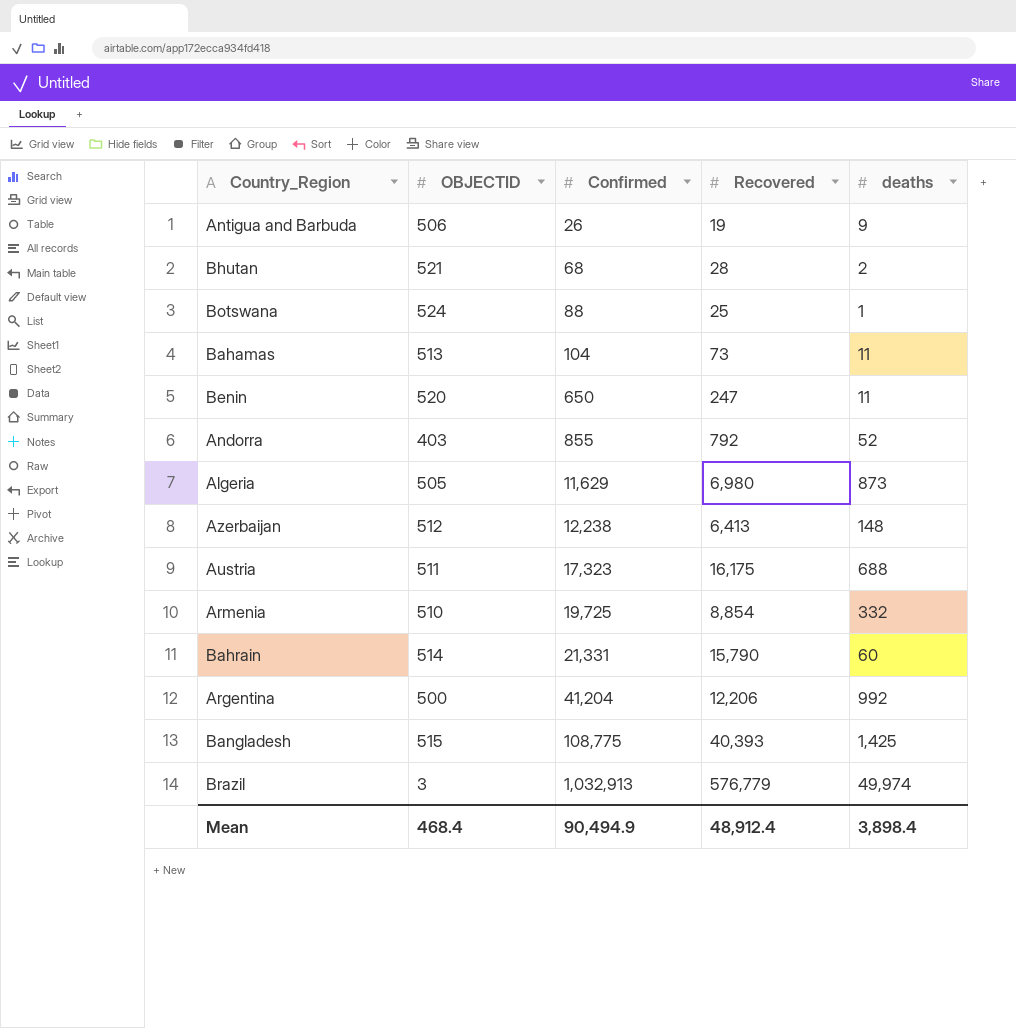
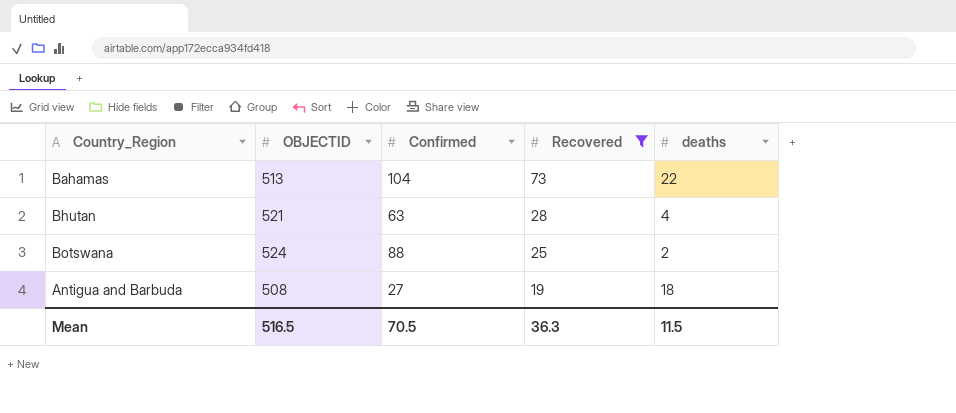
filter: none -> Recovered <= 73
row order: Confirmed ascending -> Recovered descending
Bahamas | deaths: 11 -> 22
Bhutan | Confirmed: 68 -> 63
Bhutan | deaths: 2 -> 4
Botswana | deaths: 1 -> 2
Antigua and Barbuda | OBJECTID: 506 -> 508
Antigua and Barbuda | Confirmed: 26 -> 27
Antigua and Barbuda | deaths: 9 -> 18
Mean | OBJECTID: 468.4 -> 516.5
Mean | Confirmed: 90,494.9 -> 70.5
Mean | Recovered: 48,912.4 -> 36.3
Mean | deaths: 3,898.4 -> 11.5

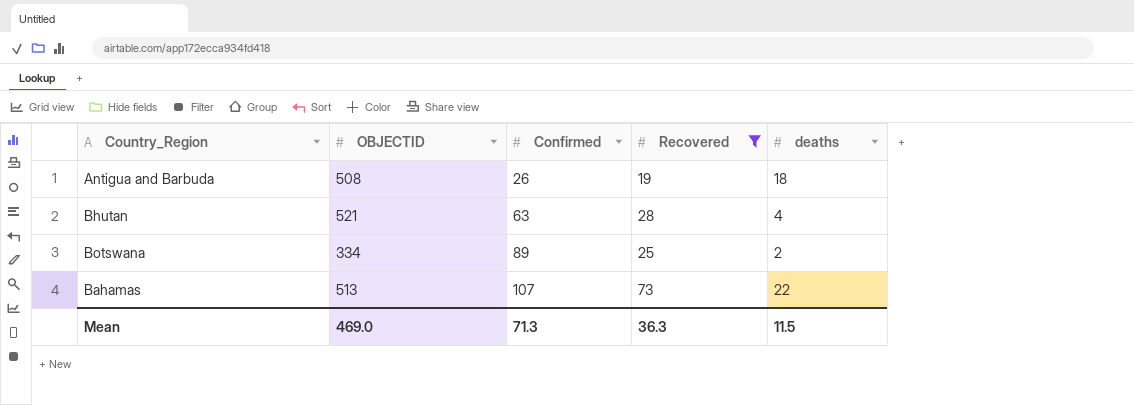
row order: Recovered descending -> Confirmed ascending
Antigua and Barbuda | Confirmed: 27 -> 26
Botswana | OBJECTID: 524 -> 334
Botswana | Confirmed: 88 -> 89
Bahamas | Confirmed: 104 -> 107
Mean | OBJECTID: 516.5 -> 469.0
Mean | Confirmed: 70.5 -> 71.3

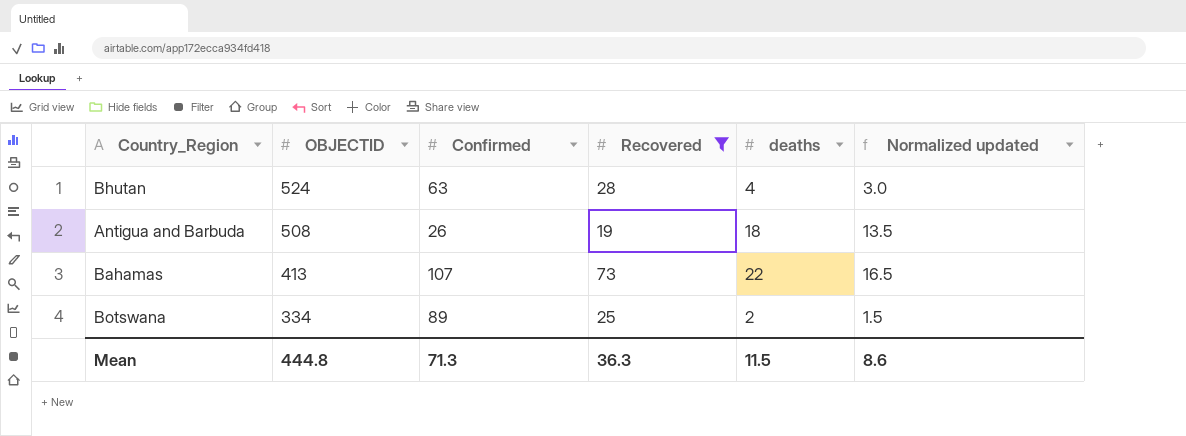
row order: Confirmed ascending -> OBJECTID descending
column Normalized updated | formula: none -> [deaths] * 0.75
Bhutan | OBJECTID: 521 -> 524
Bahamas | OBJECTID: 513 -> 413
Mean | OBJECTID: 469.0 -> 444.8

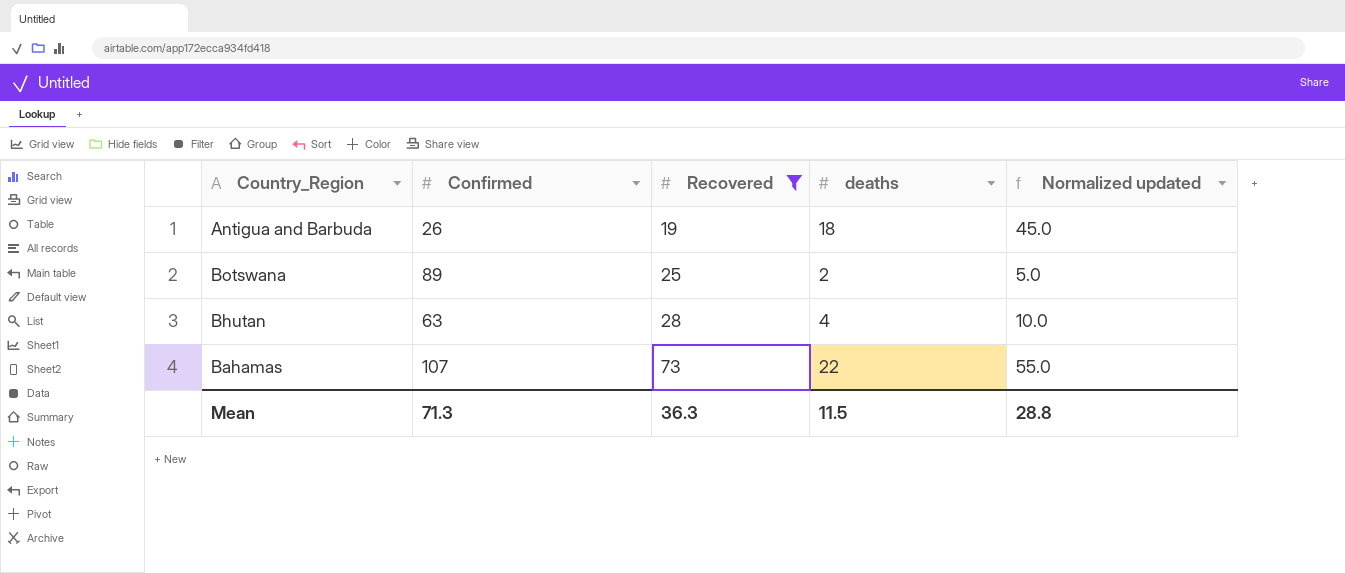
row order: OBJECTID descending -> Recovered ascending
column OBJECTID | position: 2 -> none
column Normalized updated | formula: [deaths] * 0.75 -> [deaths] * 2.5
Mean | Normalized updated: 8.6 -> 28.8

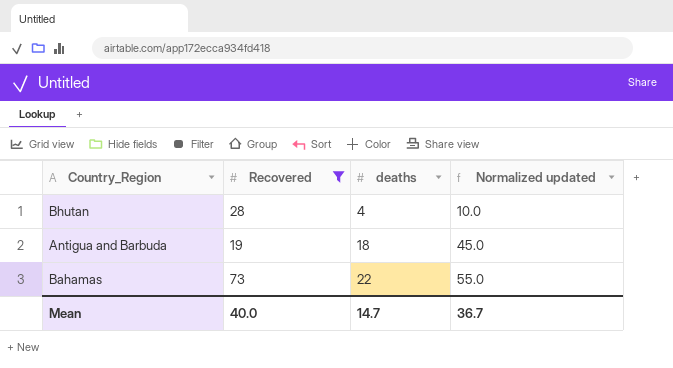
row order: Recovered ascending -> deaths ascending
column Confirmed | position: 2 -> none
row Botswana: 89 | 25 | 2 | 5.0 -> none
Mean | Recovered: 36.3 -> 40.0
Mean | deaths: 11.5 -> 14.7
Mean | Normalized updated: 28.8 -> 36.7

